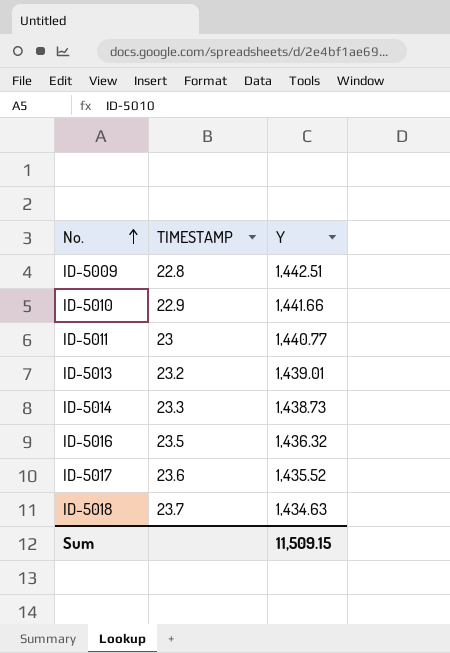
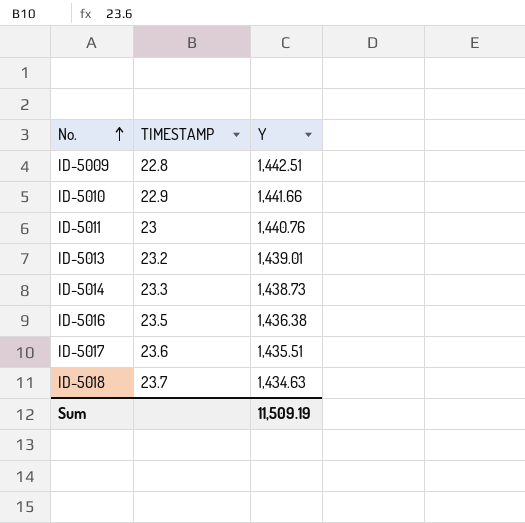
ID-5011 | Y: 1,440.77 -> 1,440.76
ID-5016 | Y: 1,436.32 -> 1,436.38
ID-5017 | Y: 1,435.52 -> 1,435.51
Sum | Y: 11,509.15 -> 11,509.19

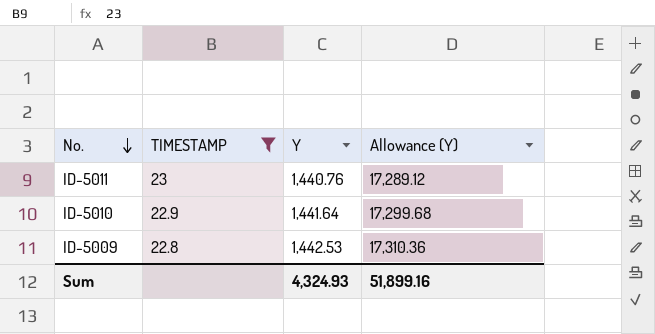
filter: none -> TIMESTAMP <= 23
row order: No. ascending -> No. descending
column Allowance (Y) | formula: none -> [Y] * 12
ID-5010 | Y: 1,441.66 -> 1,441.64
ID-5009 | Y: 1,442.51 -> 1,442.53
Sum | Y: 11,509.19 -> 4,324.93

